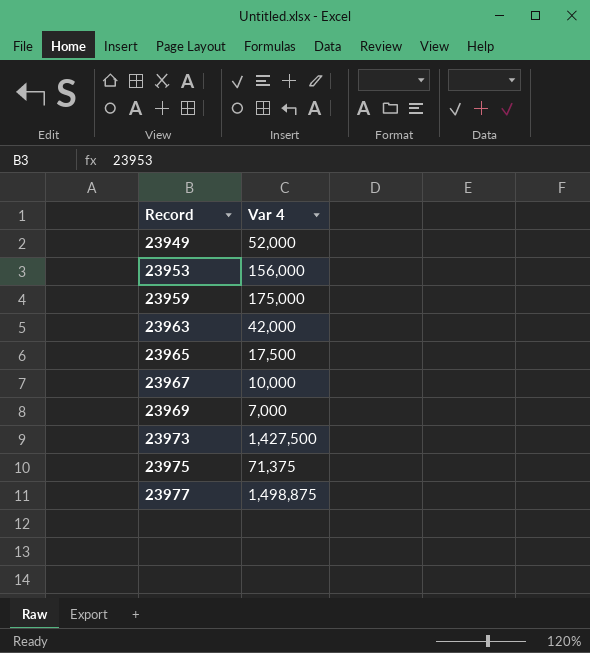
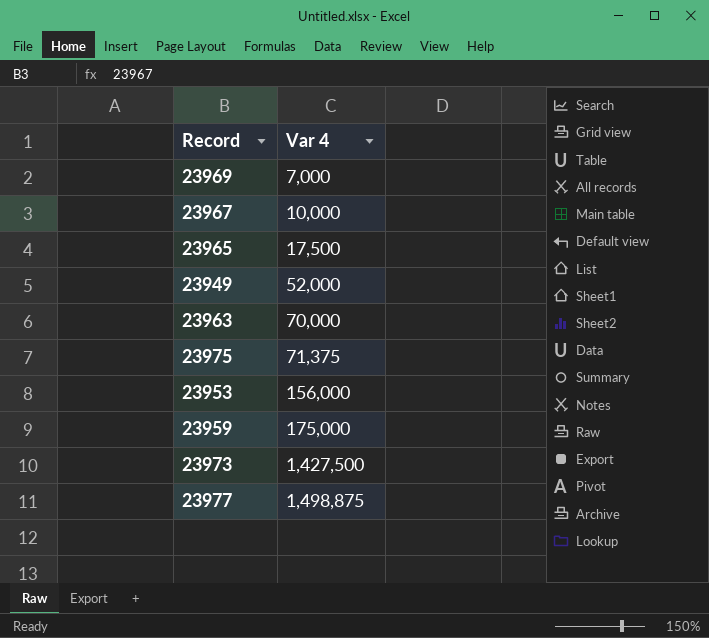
row order: Record ascending -> Var 4 ascending
23963 | Var 4: 42,000 -> 70,000

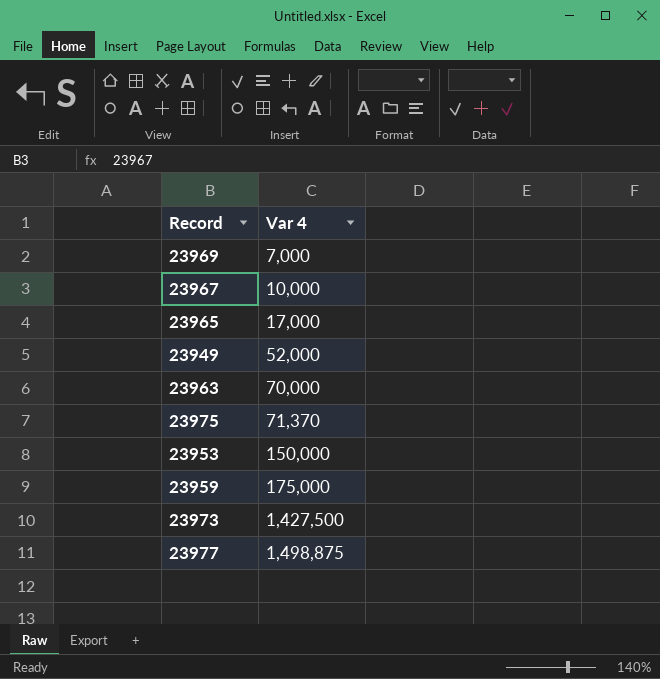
23965 | Var 4: 17,500 -> 17,000
23975 | Var 4: 71,375 -> 71,370
23953 | Var 4: 156,000 -> 150,000

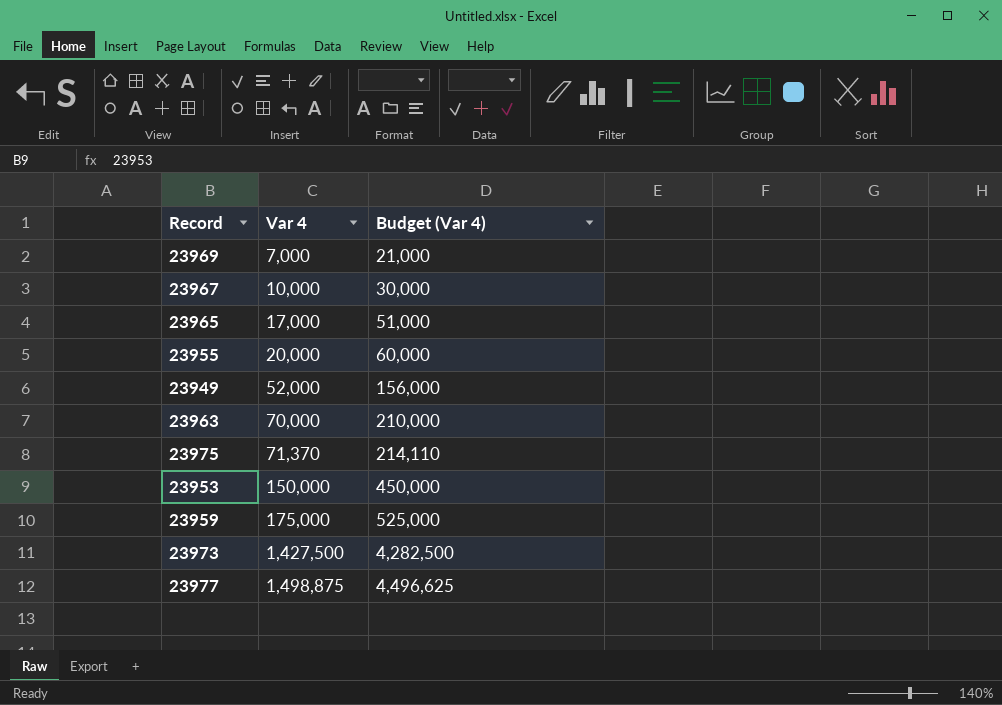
column Budget (Var 4) | formula: none -> [Var 4] * 3
row 23955: none -> 20,000 | 60,000

